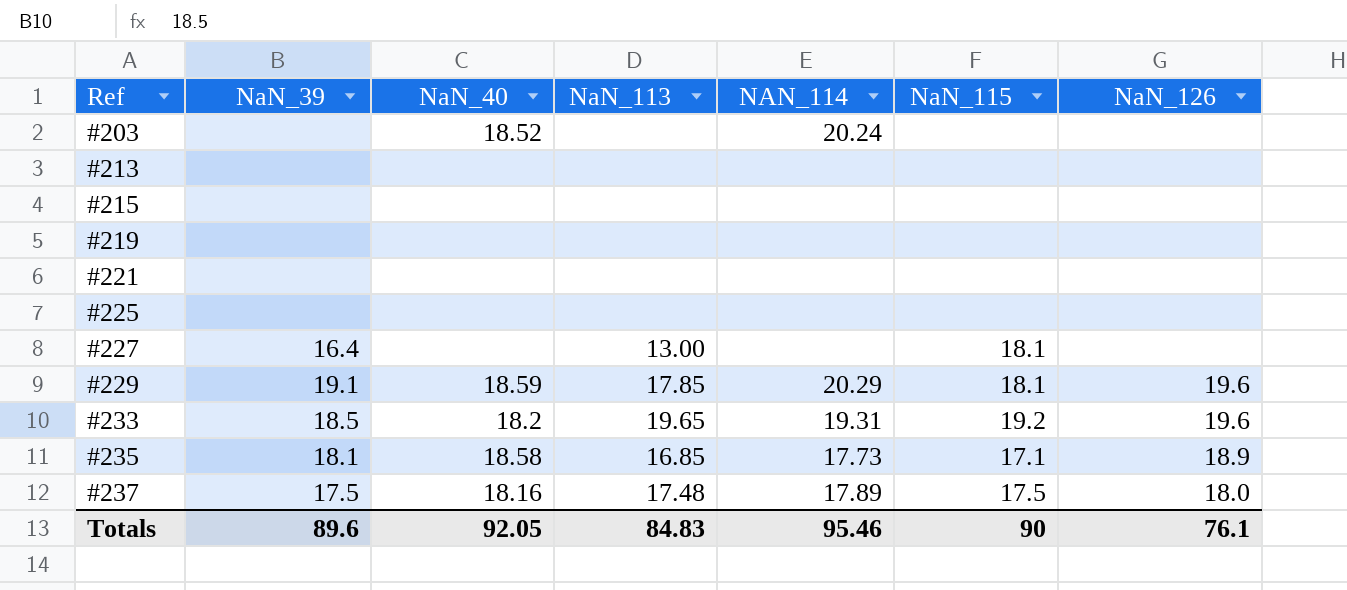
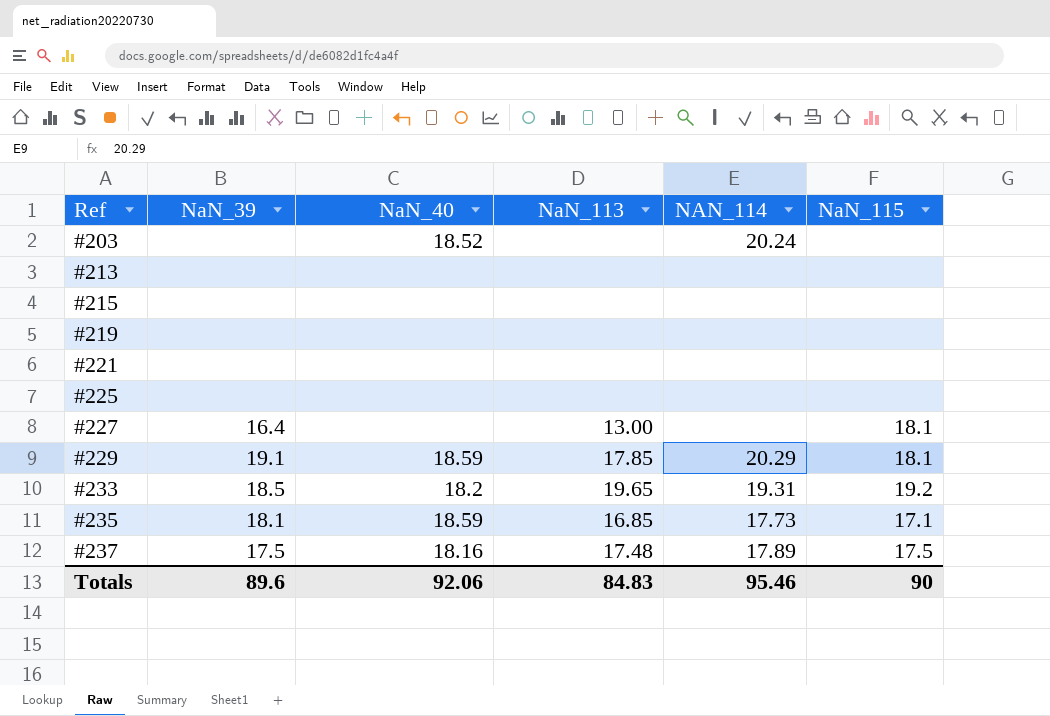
column NaN_126 | position: 7 -> none
#235 | NaN_40: 18.58 -> 18.59
Totals | NaN_40: 92.05 -> 92.06

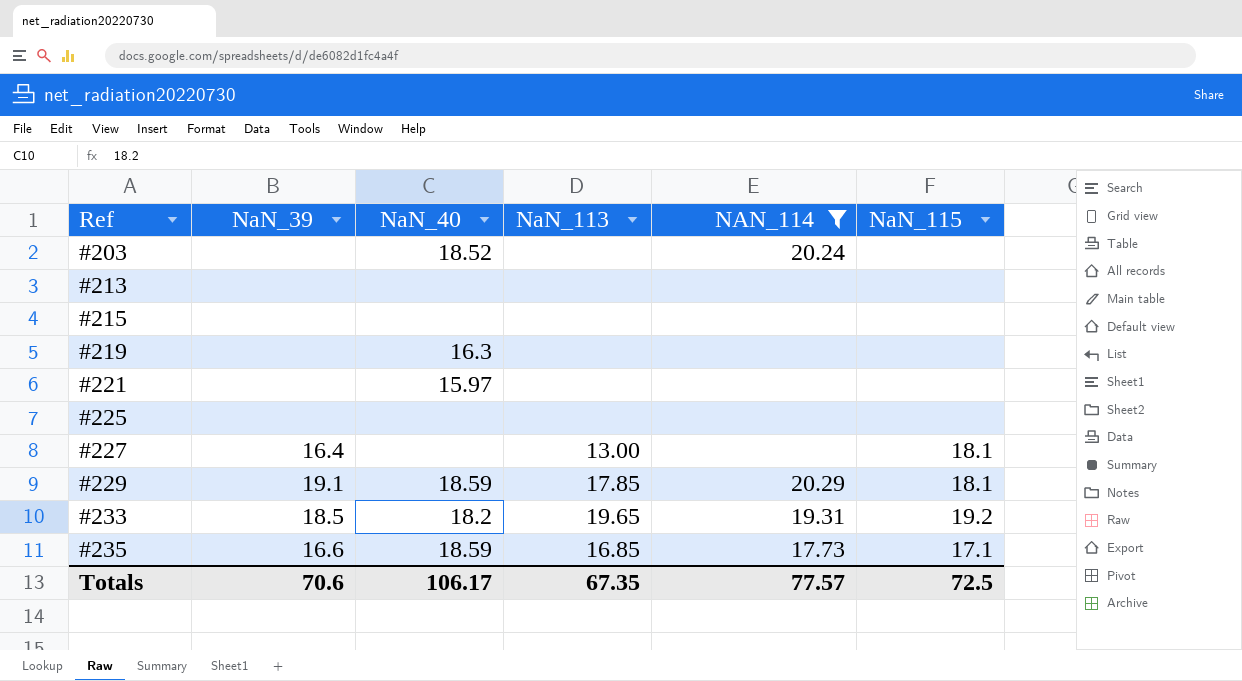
filter: none -> NAN_114 != 17.89
#219 | NaN_40: none -> 16.3
#221 | NaN_40: none -> 15.97
#235 | NaN_39: 18.1 -> 16.6
Totals | NaN_39: 89.6 -> 70.6
Totals | NaN_40: 92.06 -> 106.17
Totals | NaN_113: 84.83 -> 67.35
Totals | NAN_114: 95.46 -> 77.57
Totals | NaN_115: 90 -> 72.5

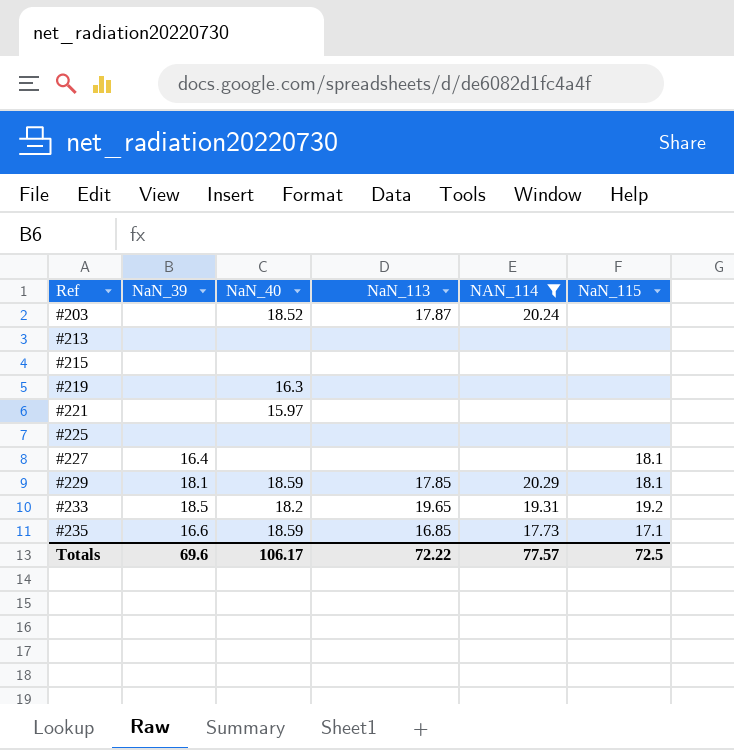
#203 | NaN_113: none -> 17.87
#227 | NaN_113: 13.00 -> none
#229 | NaN_39: 19.1 -> 18.1
Totals | NaN_39: 70.6 -> 69.6
Totals | NaN_113: 67.35 -> 72.22

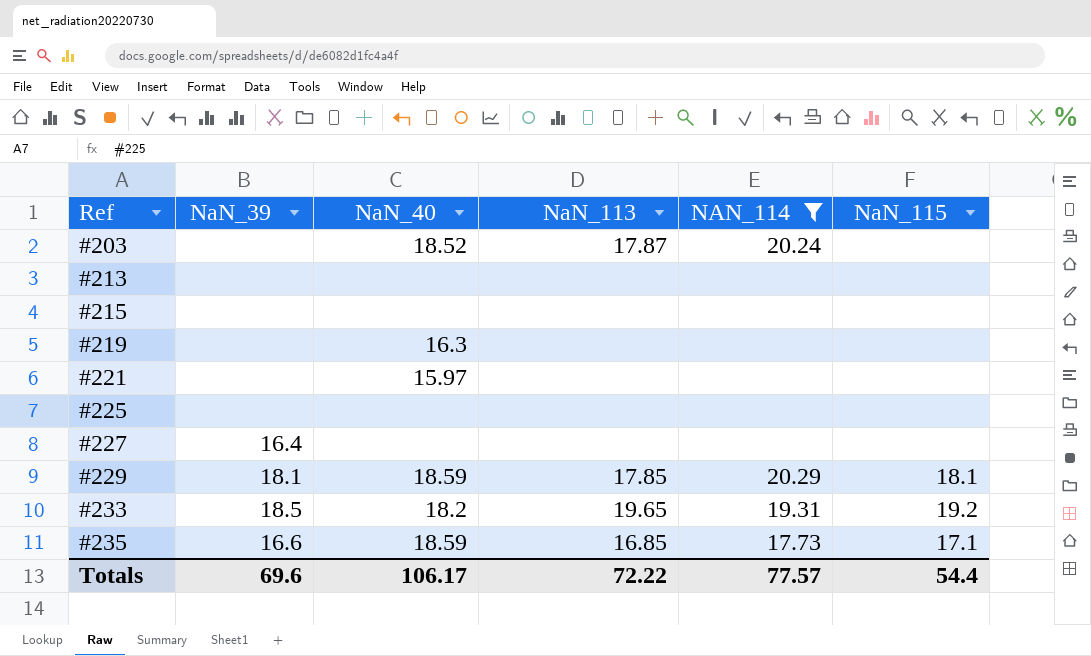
#227 | NaN_115: 18.1 -> none
Totals | NaN_115: 72.5 -> 54.4

